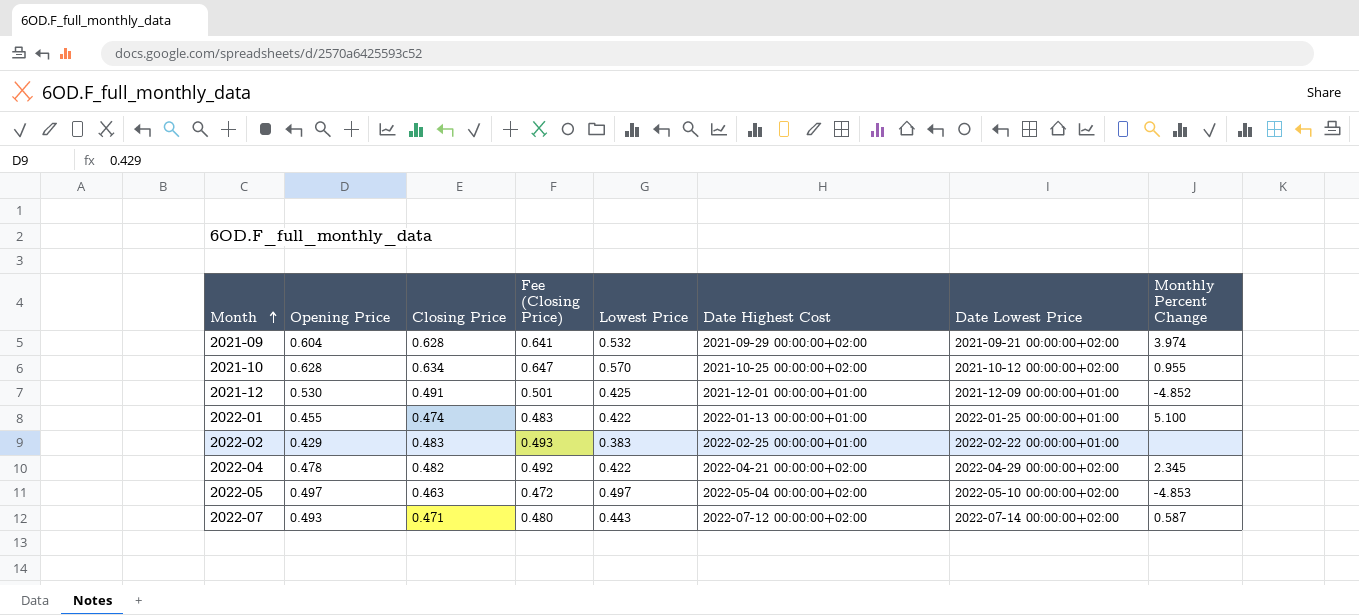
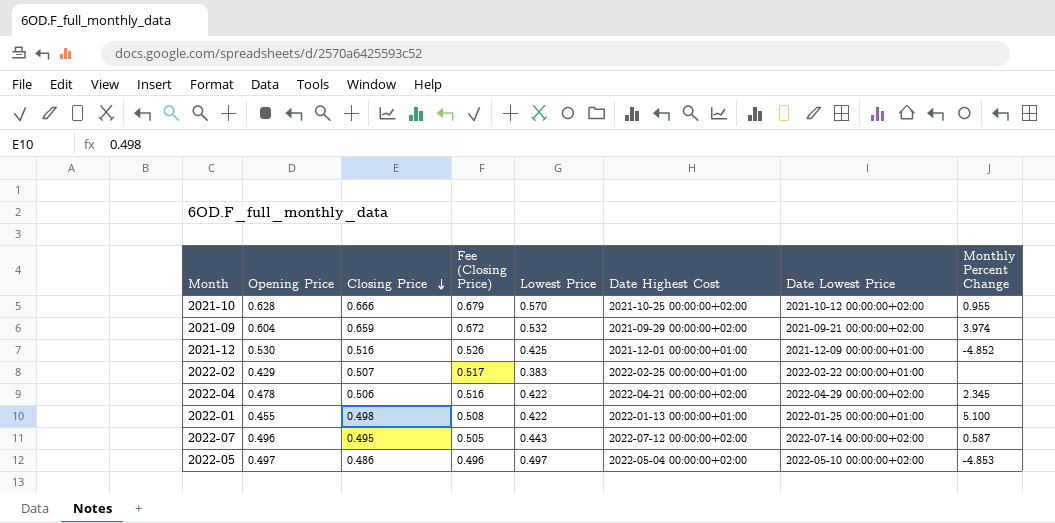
row order: Month ascending -> Closing Price descending
2021-10 | Closing Price: 0.634 -> 0.666
2021-10 | Fee (Closing Price): 0.647 -> 0.679
2021-09 | Closing Price: 0.628 -> 0.659
2021-09 | Fee (Closing Price): 0.641 -> 0.672
2021-12 | Closing Price: 0.491 -> 0.516
2021-12 | Fee (Closing Price): 0.501 -> 0.526
2022-02 | Closing Price: 0.483 -> 0.507
2022-02 | Fee (Closing Price): 0.493 -> 0.517
2022-04 | Closing Price: 0.482 -> 0.506
2022-04 | Fee (Closing Price): 0.492 -> 0.516
2022-01 | Closing Price: 0.474 -> 0.498
2022-01 | Fee (Closing Price): 0.483 -> 0.508
2022-07 | Opening Price: 0.493 -> 0.496
2022-07 | Closing Price: 0.471 -> 0.495
2022-07 | Fee (Closing Price): 0.480 -> 0.505
2022-05 | Closing Price: 0.463 -> 0.486
2022-05 | Fee (Closing Price): 0.472 -> 0.496

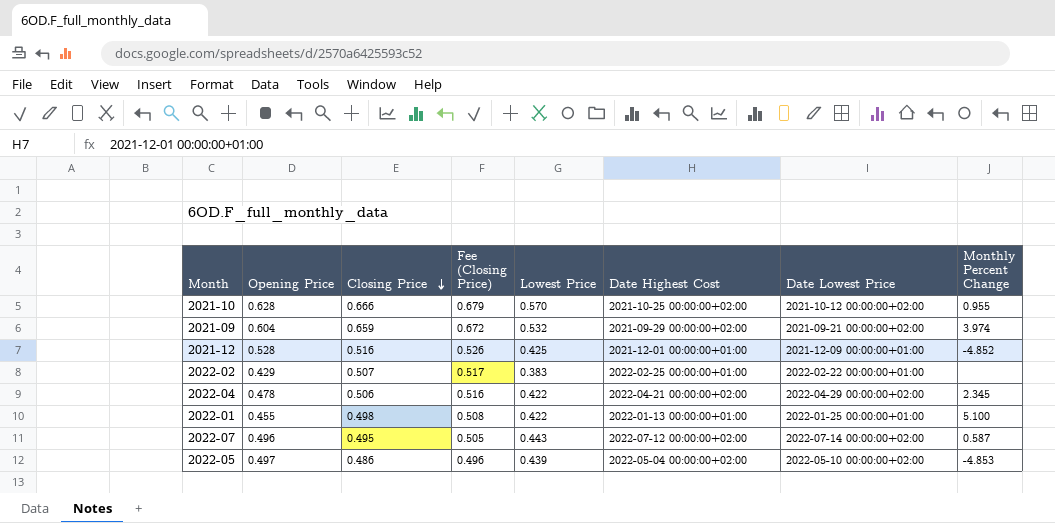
2021-12 | Opening Price: 0.530 -> 0.528
2022-05 | Lowest Price: 0.497 -> 0.439

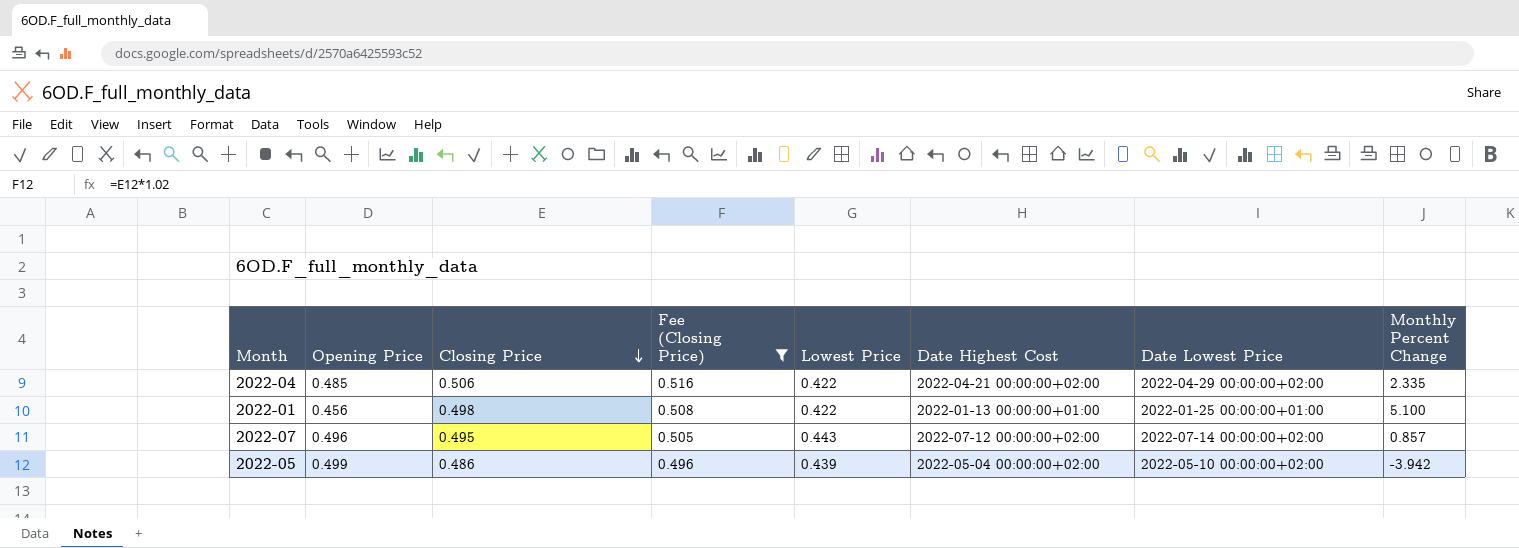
filter: none -> Fee (Closing Price) <= 0.516
2022-04 | Opening Price: 0.478 -> 0.485
2022-04 | Monthly Percent Change: 2.345 -> 2.335
2022-01 | Opening Price: 0.455 -> 0.456
2022-07 | Monthly Percent Change: 0.587 -> 0.857
2022-05 | Opening Price: 0.497 -> 0.499
2022-05 | Monthly Percent Change: -4.853 -> -3.942

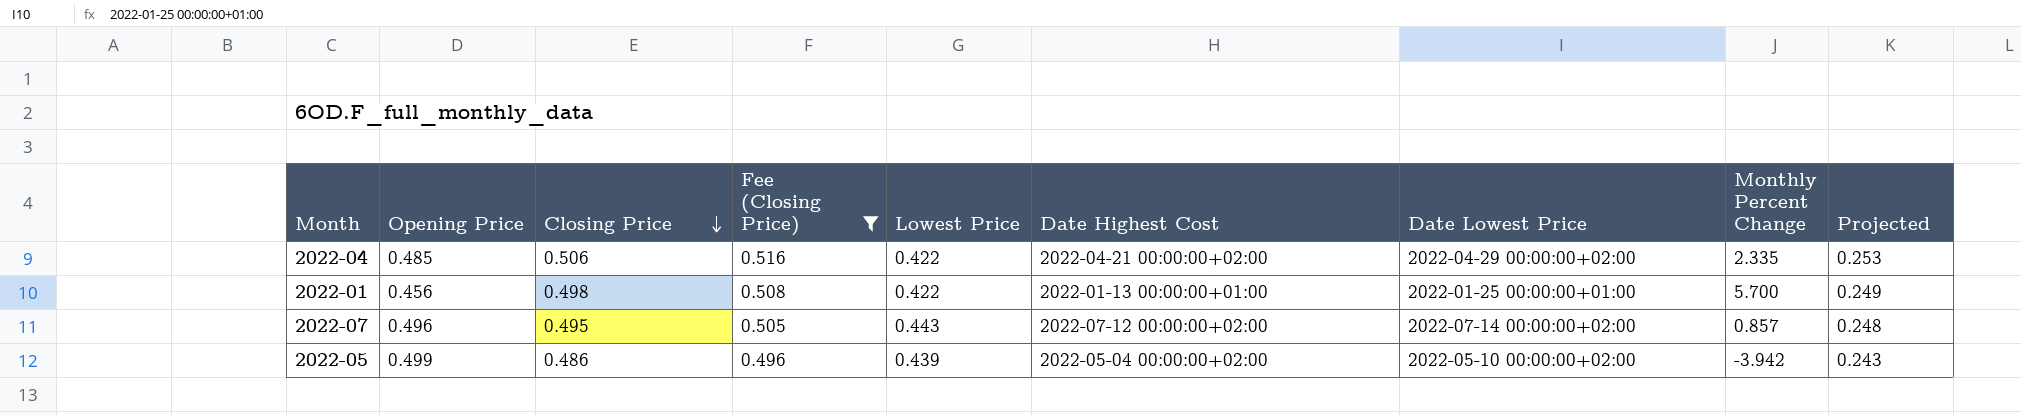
column Projected | formula: none -> [Closing Price] * 0.5
2022-01 | Monthly Percent Change: 5.100 -> 5.700

